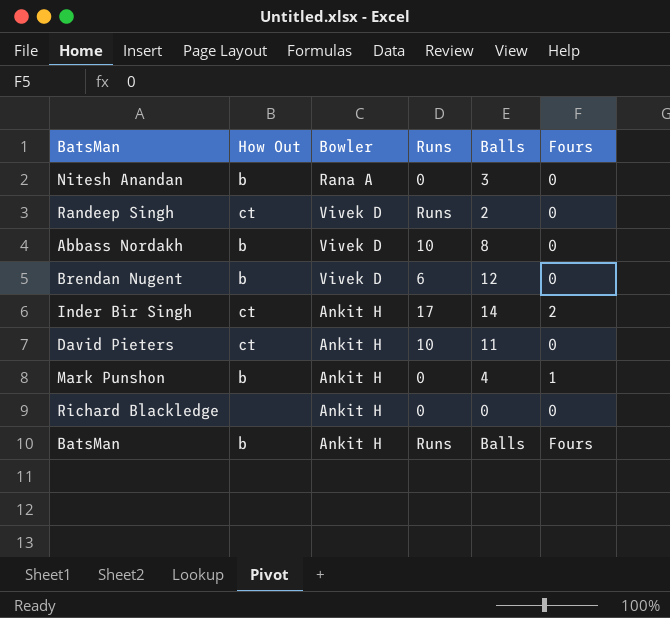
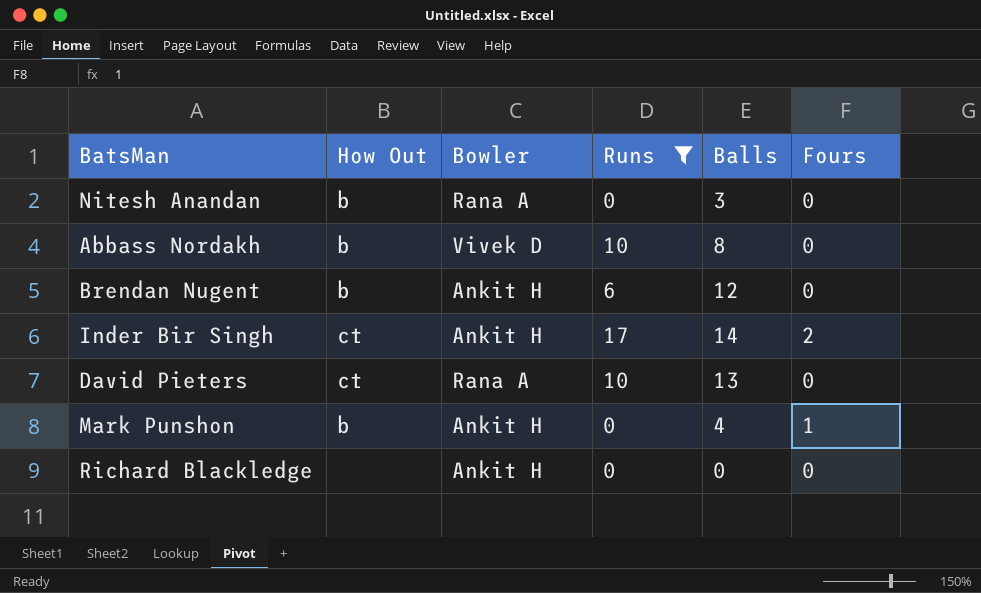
filter: none -> Runs != Runs
Brendan Nugent | Bowler: Vivek D -> Ankit H
David Pieters | Bowler: Ankit H -> Rana A
David Pieters | Balls: 11 -> 13

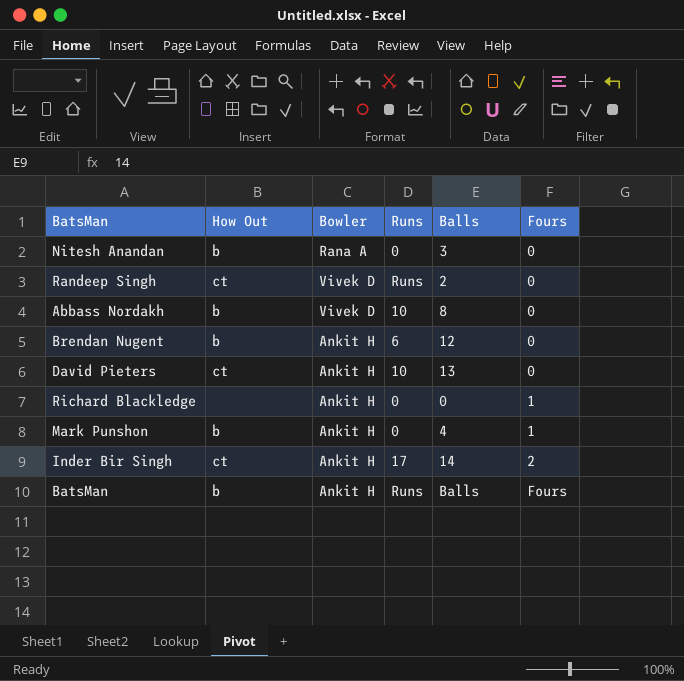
filter: Runs != Runs -> none
row order: none -> Fours ascending
David Pieters | Bowler: Rana A -> Ankit H
Richard Blackledge | Fours: 0 -> 1

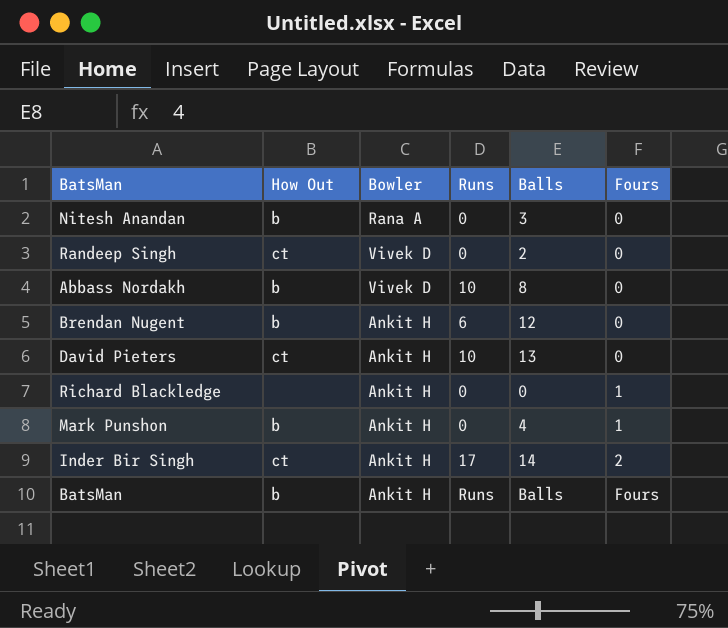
Randeep Singh | Runs: Runs -> 0

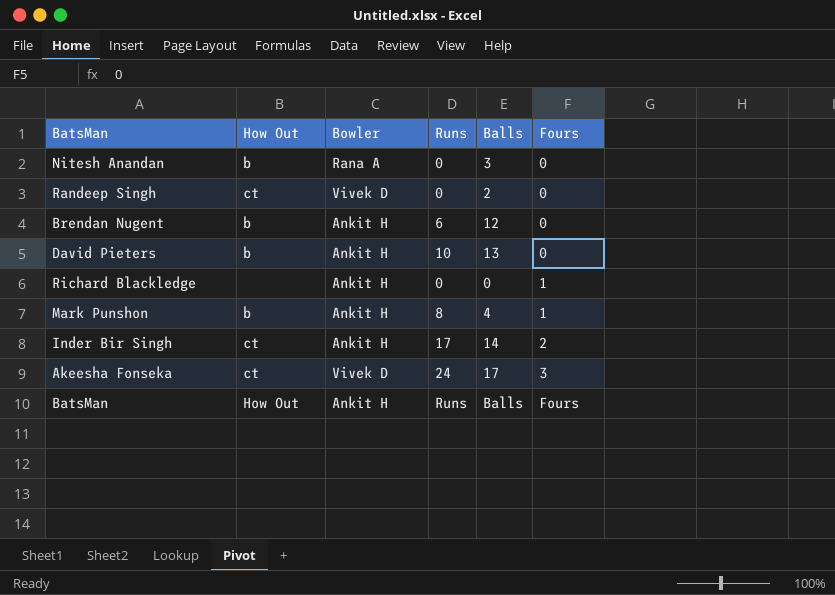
row Abbass Nordakh: b | Vivek D | 10 | 8 | 0 -> none
David Pieters | How Out: ct -> b
Mark Punshon | Runs: 0 -> 8
row Akeesha Fonseka: none -> ct | Vivek D | 24 | 17 | 3
BatsMan | How Out: b -> How Out

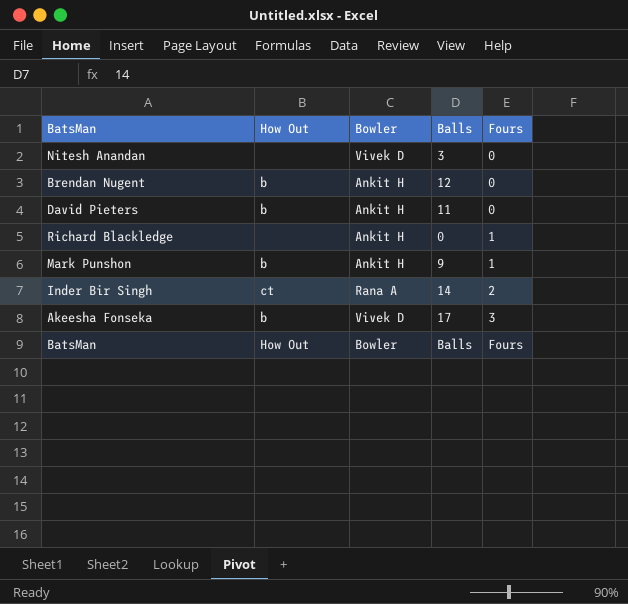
column Runs | position: 4 -> none
row Randeep Singh: ct | Vivek D | 0 | 2 | 0 -> none
Nitesh Anandan | How Out: b -> none
Nitesh Anandan | Bowler: Rana A -> Vivek D
David Pieters | Balls: 13 -> 11
Mark Punshon | Balls: 4 -> 9
Inder Bir Singh | Bowler: Ankit H -> Rana A
Akeesha Fonseka | How Out: ct -> b
BatsMan | Bowler: Ankit H -> Bowler

